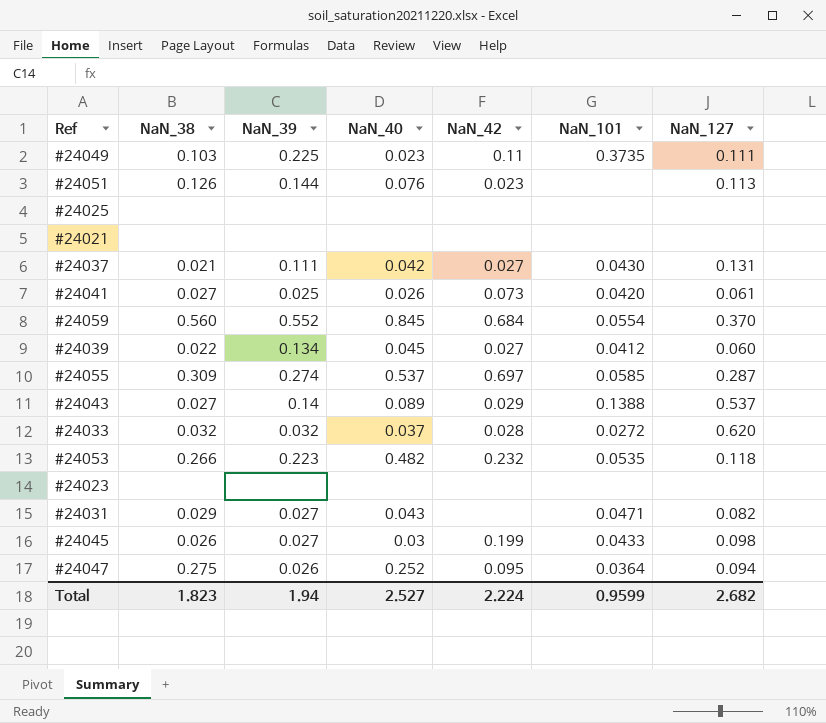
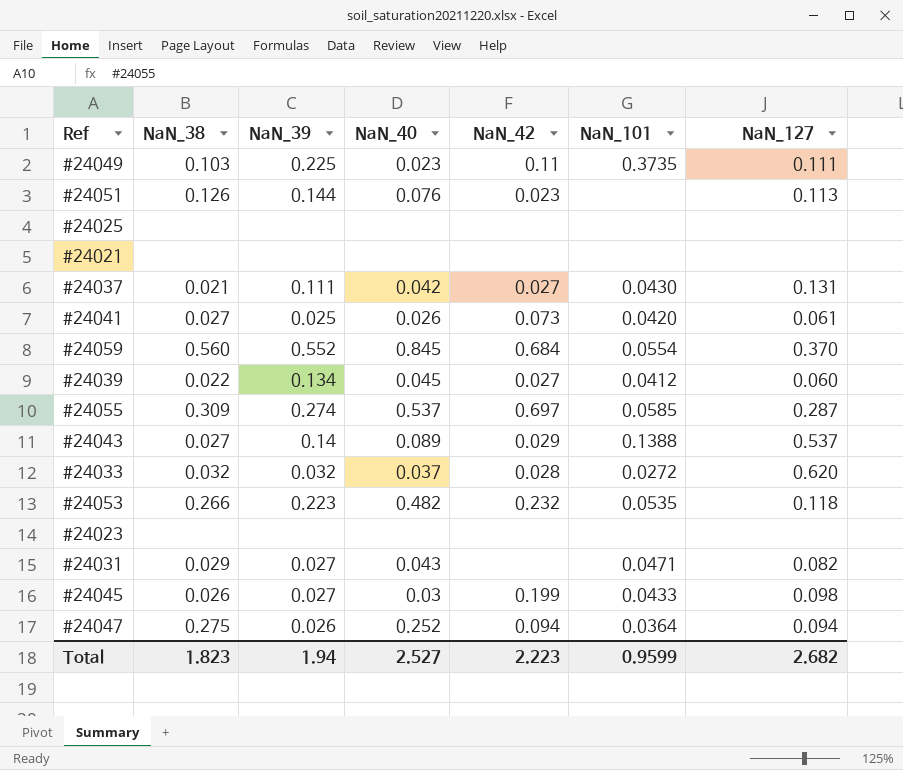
#24047 | NaN_42: 0.095 -> 0.094
Total | NaN_42: 2.224 -> 2.223

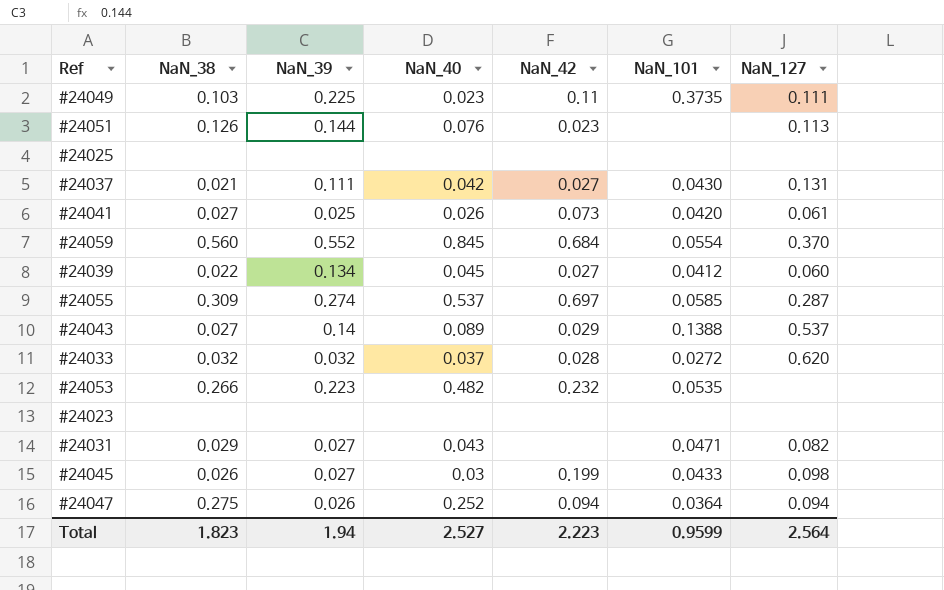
row #24021: none | none | none | none | none | none -> none
#24053 | NaN_127: 0.118 -> none
Total | NaN_127: 2.682 -> 2.564

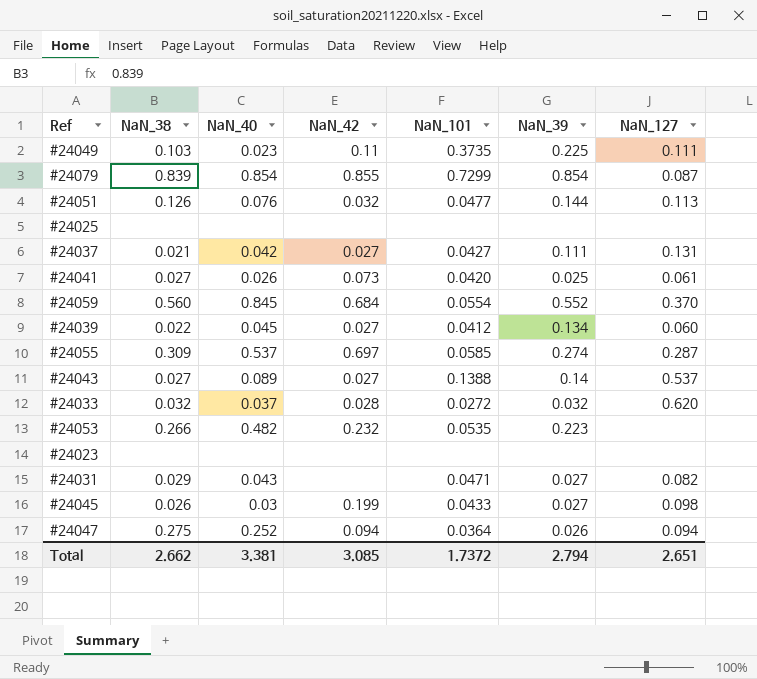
column NaN_39 | position: 3 -> 6
row #24079: none -> 0.839 | 0.854 | 0.855 | 0.7299 | 0.854 | 0.087
#24051 | NaN_42: 0.023 -> 0.032
#24051 | NaN_101: none -> 0.0477
#24037 | NaN_101: 0.0430 -> 0.0427
#24043 | NaN_42: 0.029 -> 0.027
Total | NaN_38: 1.823 -> 2.662
Total | NaN_40: 2.527 -> 3.381
Total | NaN_42: 2.223 -> 3.085
Total | NaN_101: 0.9599 -> 1.7372
Total | NaN_39: 1.94 -> 2.794
Total | NaN_127: 2.564 -> 2.651

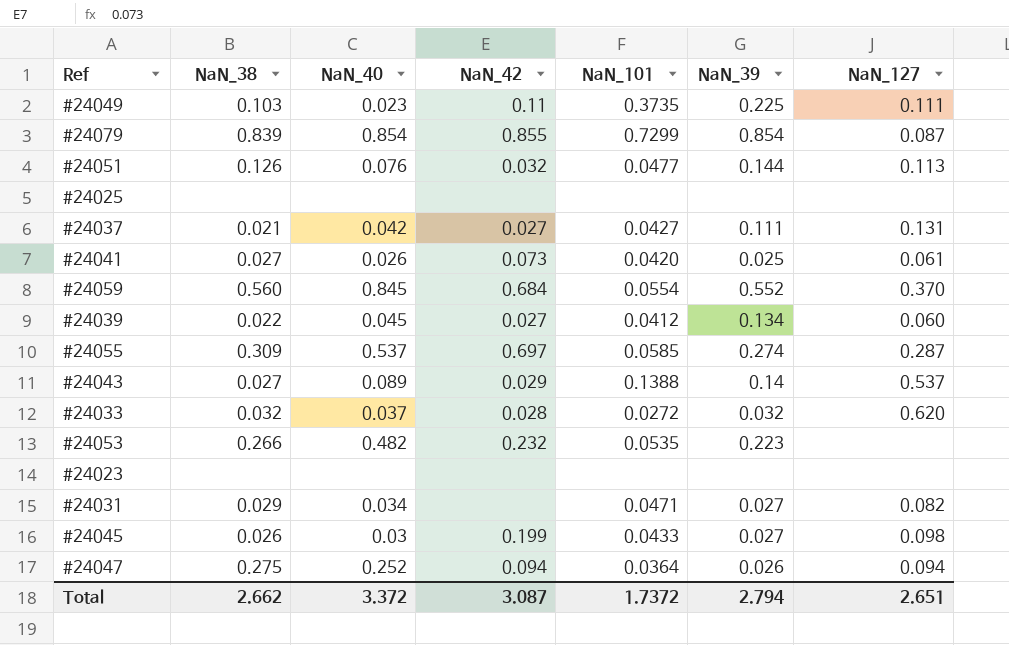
#24043 | NaN_42: 0.027 -> 0.029
#24031 | NaN_40: 0.043 -> 0.034
Total | NaN_40: 3.381 -> 3.372
Total | NaN_42: 3.085 -> 3.087

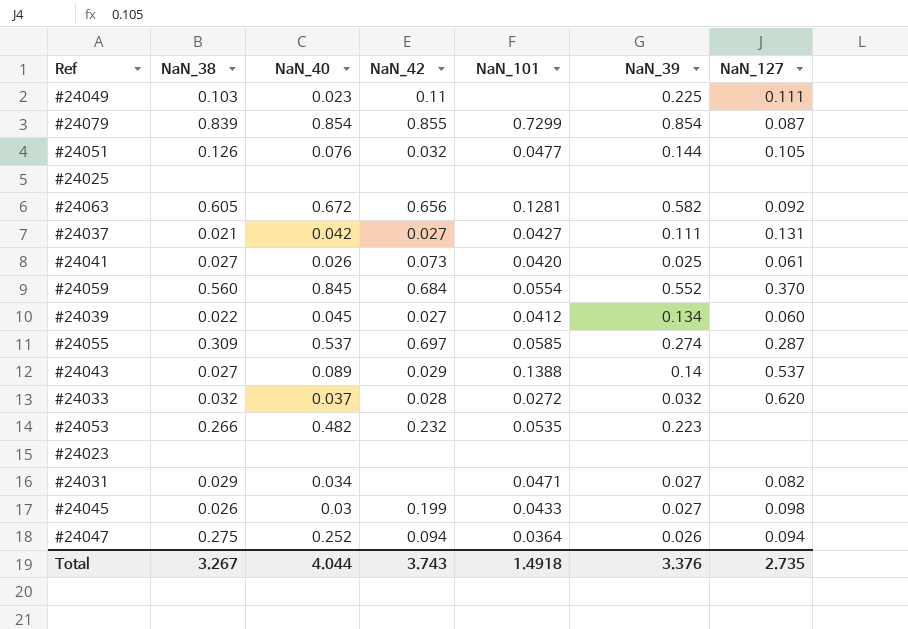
#24049 | NaN_101: 0.3735 -> none
#24051 | NaN_127: 0.113 -> 0.105
row #24063: none -> 0.605 | 0.672 | 0.656 | 0.1281 | 0.582 | 0.092
Total | NaN_38: 2.662 -> 3.267
Total | NaN_40: 3.372 -> 4.044
Total | NaN_42: 3.087 -> 3.743
Total | NaN_101: 1.7372 -> 1.4918
Total | NaN_39: 2.794 -> 3.376
Total | NaN_127: 2.651 -> 2.735

